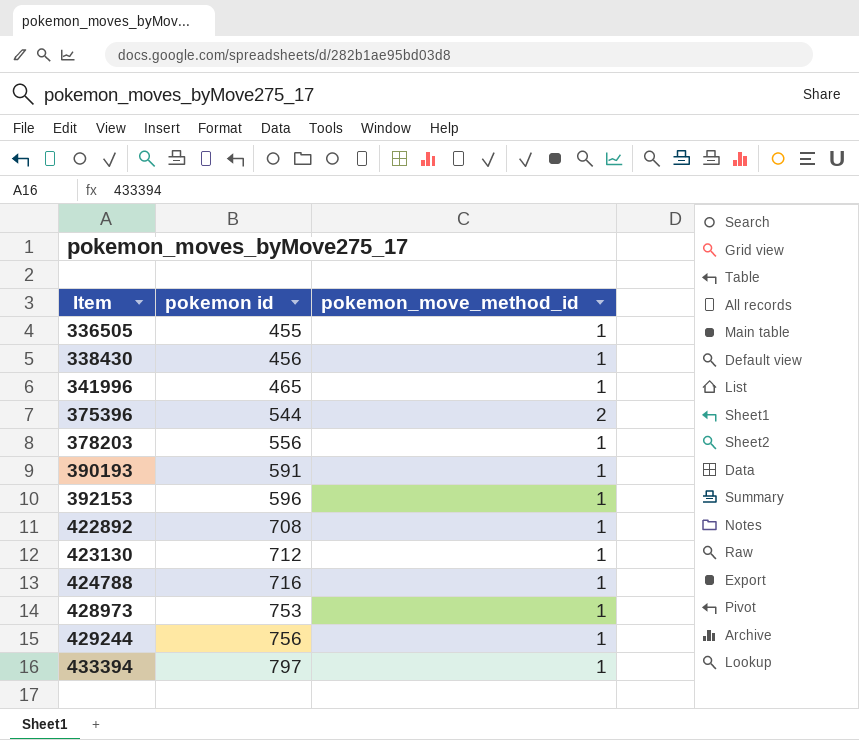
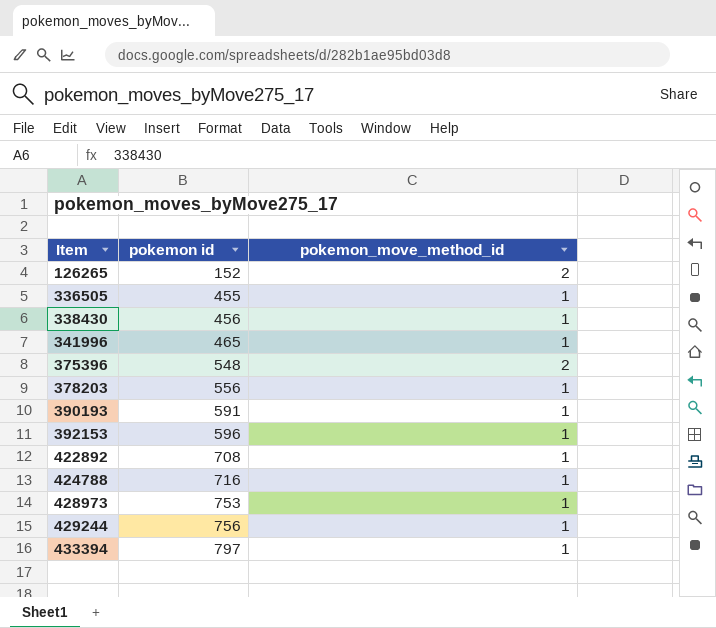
row 423130: 712 | 1 -> none
row 126265: none -> 152 | 2
375396 | pokemon id: 544 -> 548

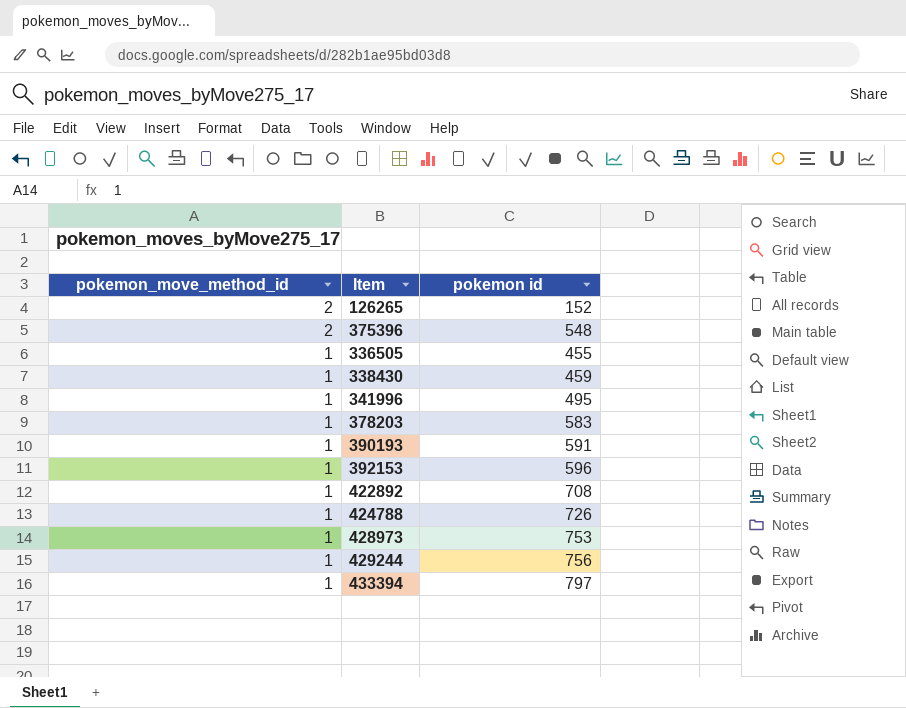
row order: Item ascending -> pokemon_move_method_id descending
column pokemon_move_method_id | position: 3 -> 1
338430 | pokemon id: 456 -> 459
341996 | pokemon id: 465 -> 495
378203 | pokemon id: 556 -> 583
424788 | pokemon id: 716 -> 726

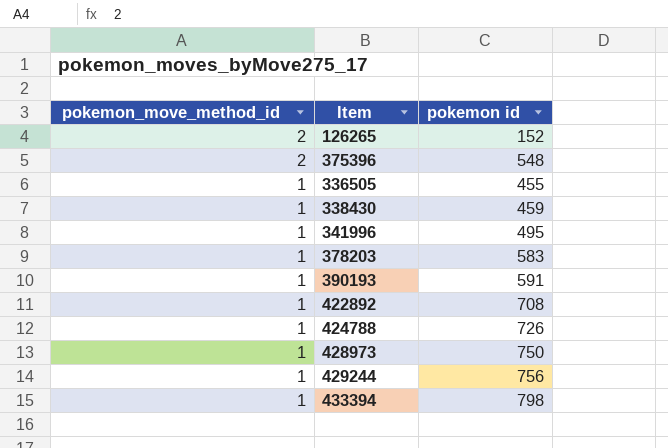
row 392153: 1 | 596 -> none
428973 | pokemon id: 753 -> 750
433394 | pokemon id: 797 -> 798

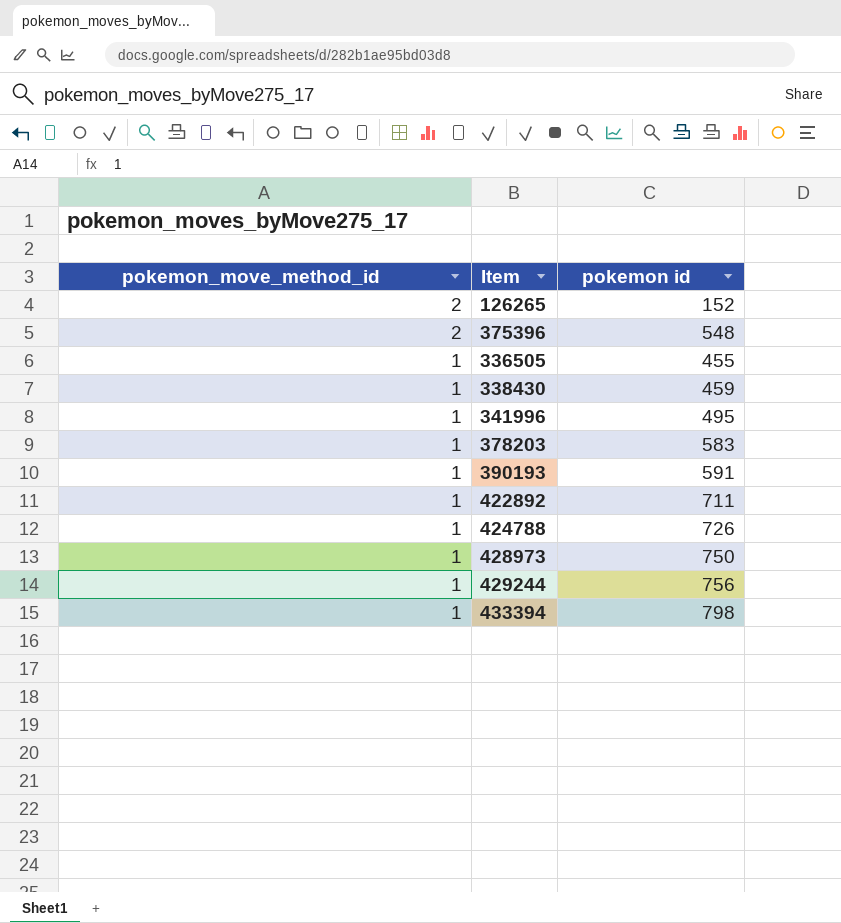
422892 | pokemon id: 708 -> 711

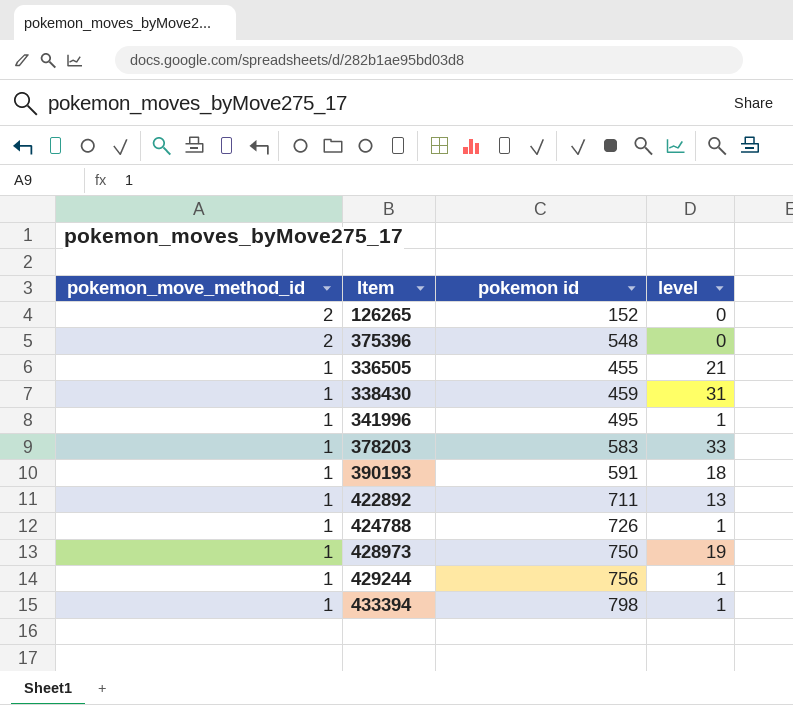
column level | position: none -> 4

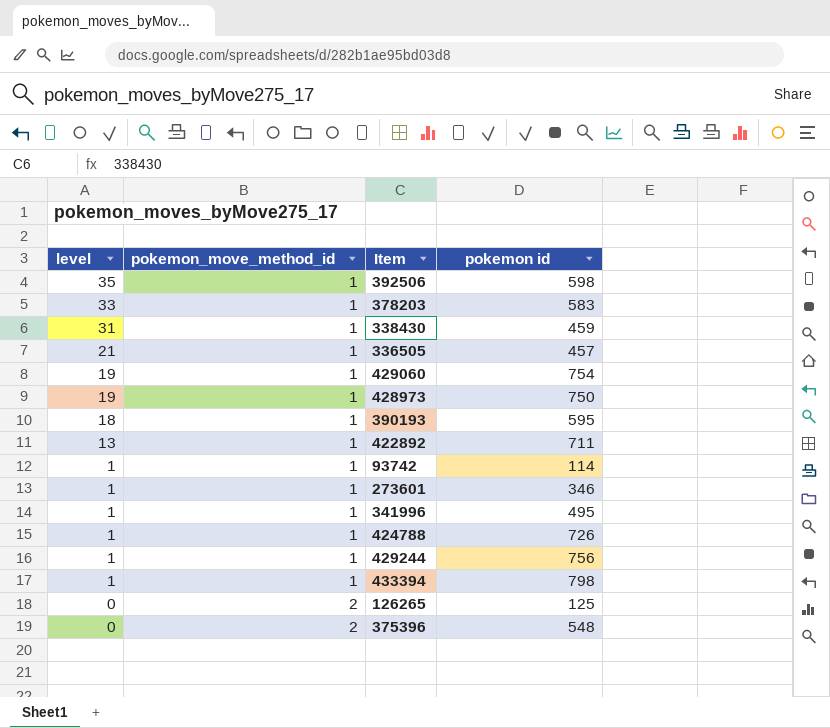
row order: pokemon_move_method_id descending -> level descending
column level | position: 4 -> 1
row 392506: none -> 35 | 1 | 598
336505 | pokemon id: 455 -> 457
row 429060: none -> 19 | 1 | 754
390193 | pokemon id: 591 -> 595
row 93742: none -> 1 | 1 | 114
row 273601: none -> 1 | 1 | 346
126265 | pokemon id: 152 -> 125

